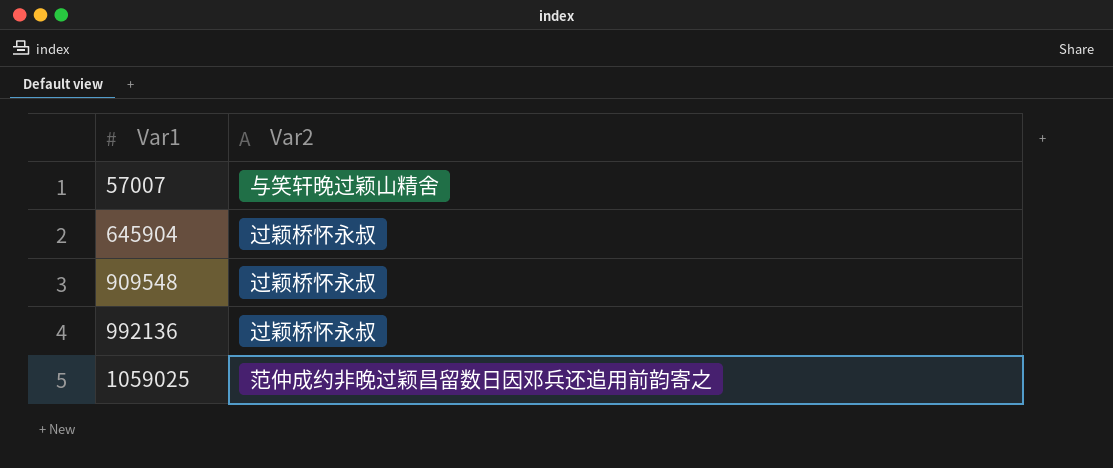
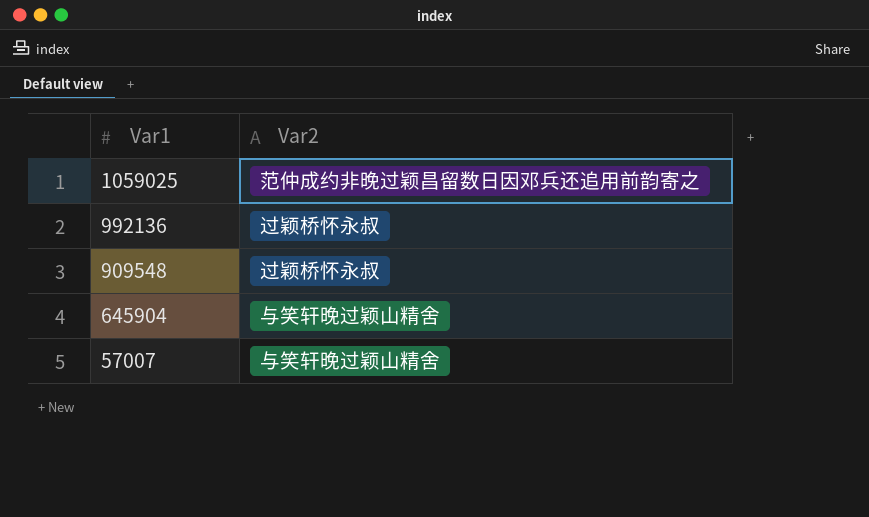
row order: Var1 ascending -> Var1 descending
645904 | Var2: 过颖桥怀永叔 -> 与笑轩晚过颖山精舍

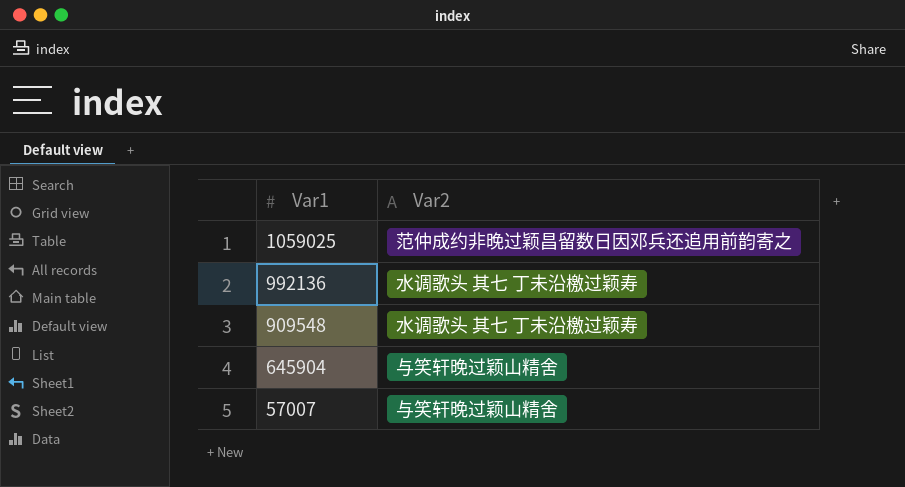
992136 | Var2: 过颖桥怀永叔 -> 水调歌头 其七 丁未沿檄过颖寿
909548 | Var2: 过颖桥怀永叔 -> 水调歌头 其七 丁未沿檄过颖寿

